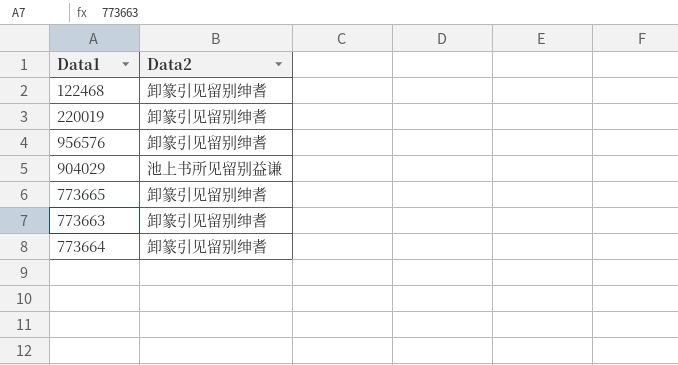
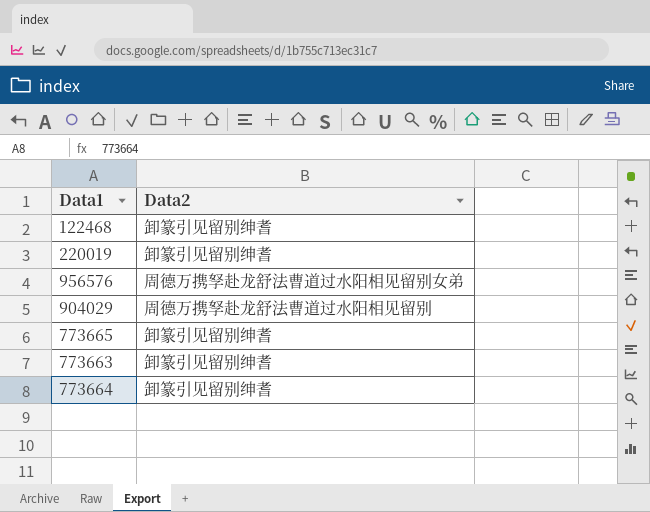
956576 | Data2: 卸篆引见留别绅耆 -> 周德万携孥赴龙舒法曹道过水阳相见留别女弟
904029 | Data2: 池上书所见留别益谦 -> 周德万携孥赴龙舒法曹道过水阳相见留别

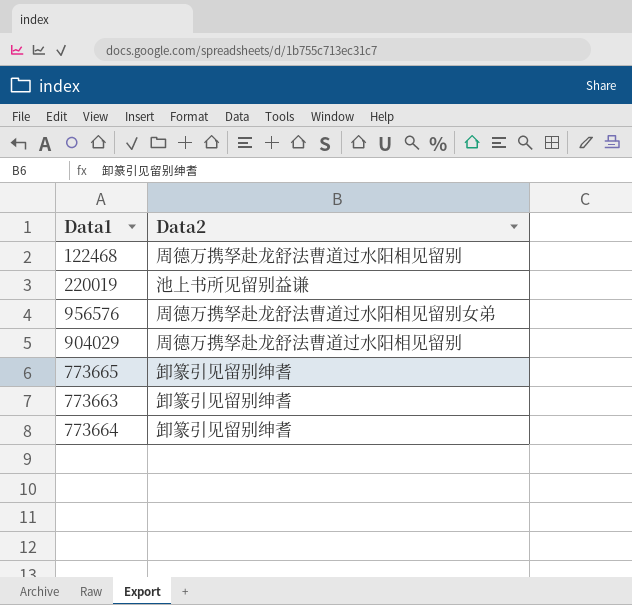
122468 | Data2: 卸篆引见留别绅耆 -> 周德万携孥赴龙舒法曹道过水阳相见留别
220019 | Data2: 卸篆引见留别绅耆 -> 池上书所见留别益谦

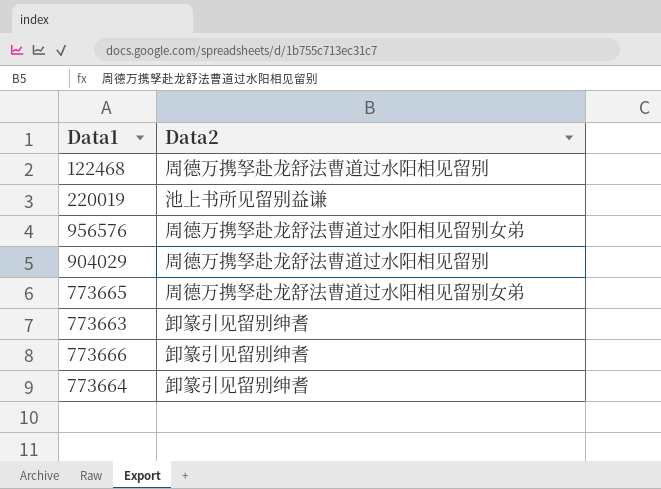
773665 | Data2: 卸篆引见留别绅耆 -> 周德万携孥赴龙舒法曹道过水阳相见留别女弟
row 773666: none -> 卸篆引见留别绅耆

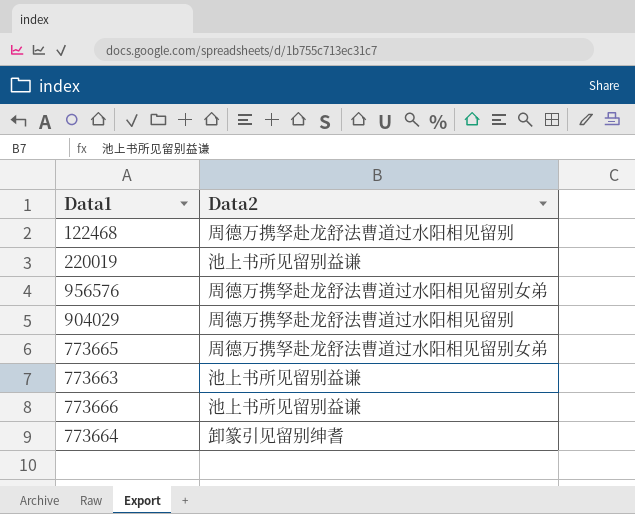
773663 | Data2: 卸篆引见留别绅耆 -> 池上书所见留别益谦
773666 | Data2: 卸篆引见留别绅耆 -> 池上书所见留别益谦

